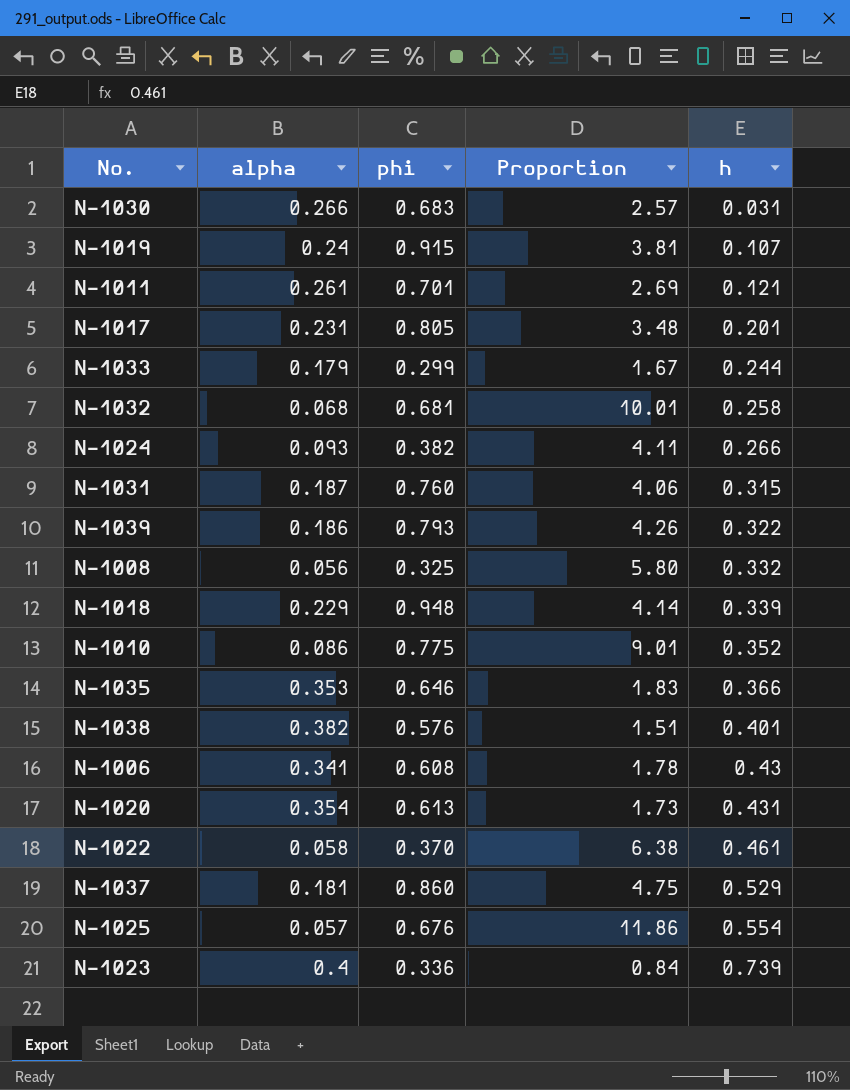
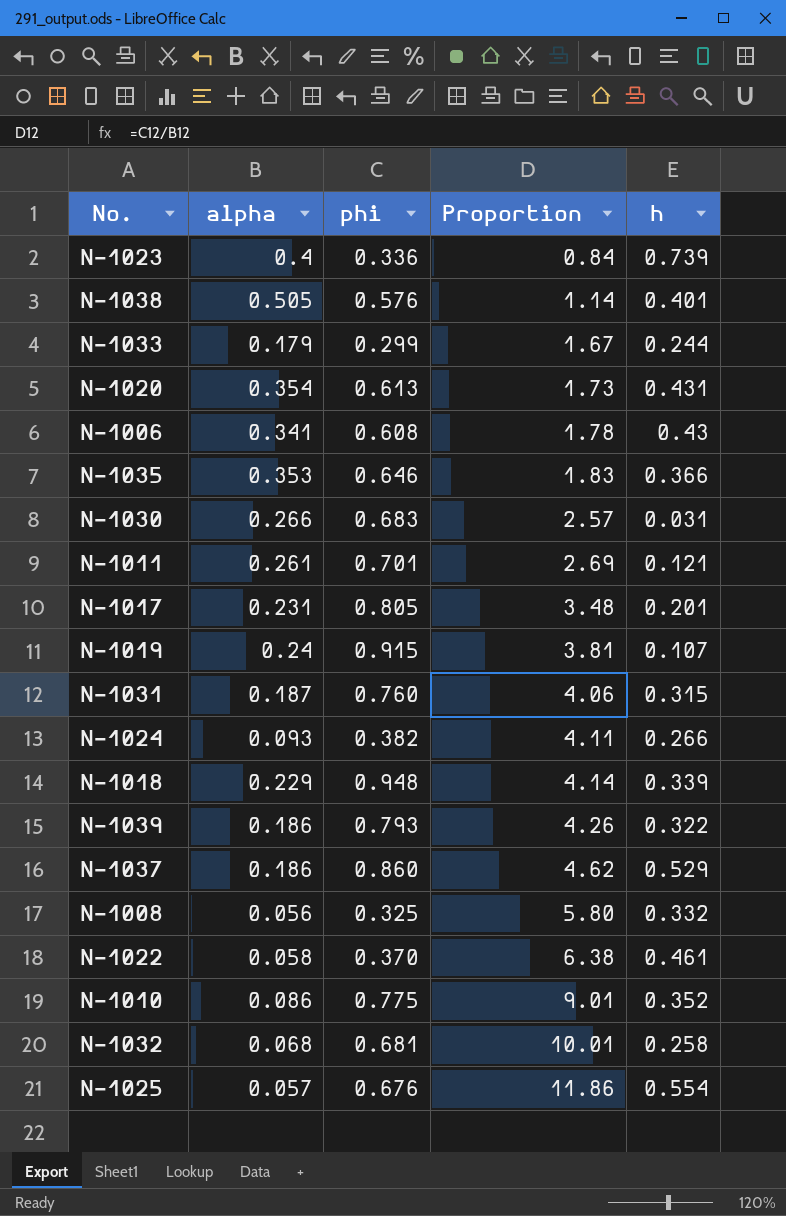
row order: h ascending -> Proportion ascending
N-1038 | alpha: 0.382 -> 0.505
N-1038 | Proportion: 1.51 -> 1.14
N-1037 | alpha: 0.181 -> 0.186
N-1037 | Proportion: 4.75 -> 4.62

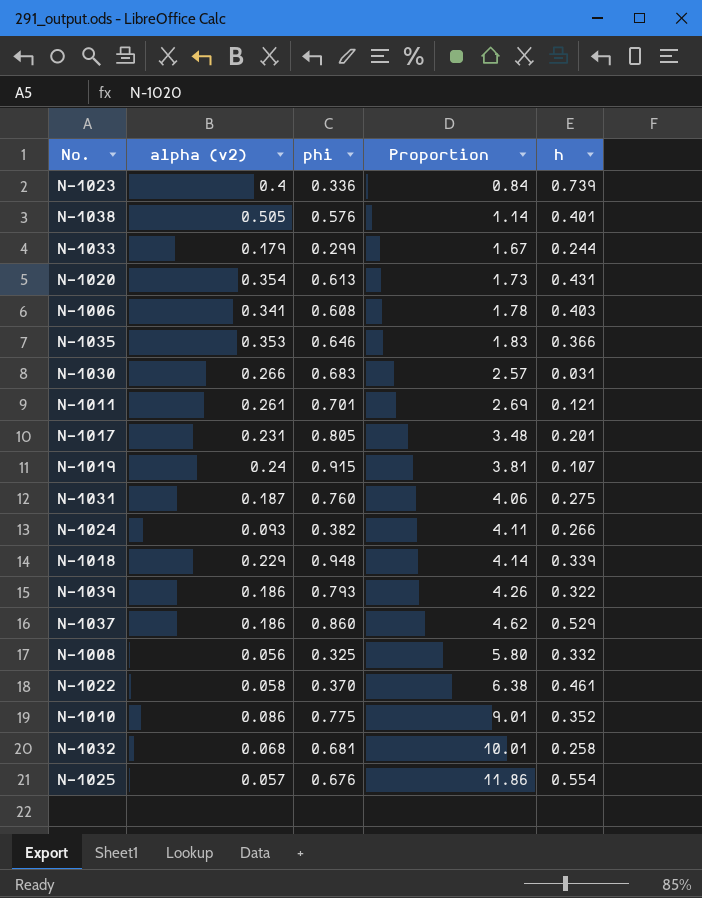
column name: alpha -> alpha (v2)
N-1006 | h: 0.43 -> 0.403
N-1031 | h: 0.315 -> 0.275

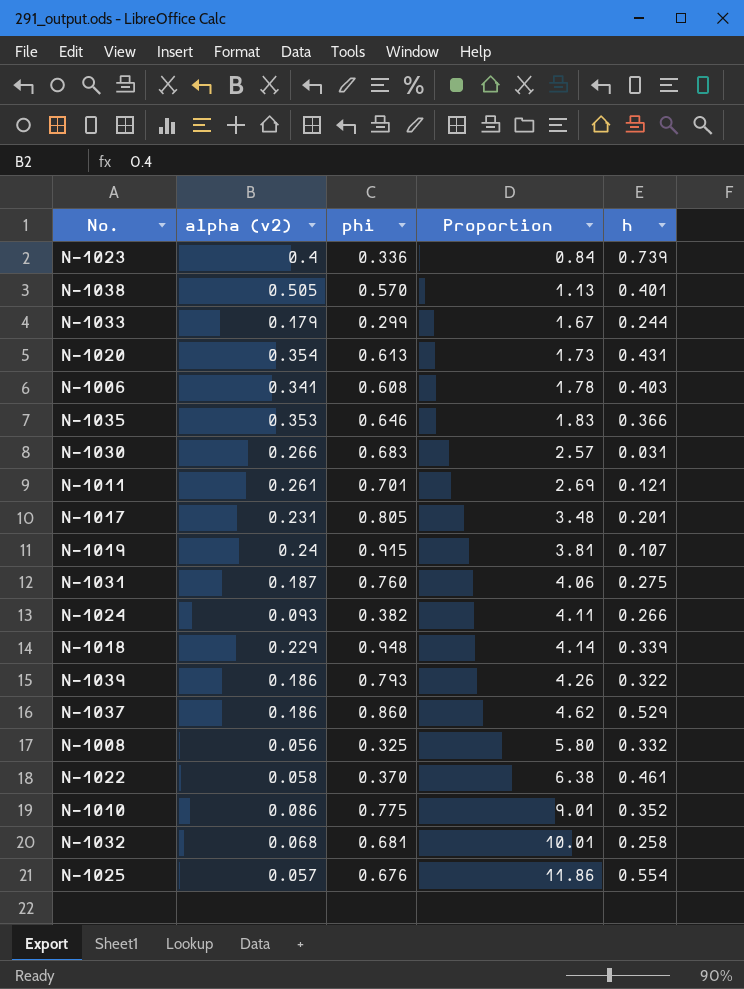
N-1038 | phi: 0.576 -> 0.570
N-1038 | Proportion: 1.14 -> 1.13

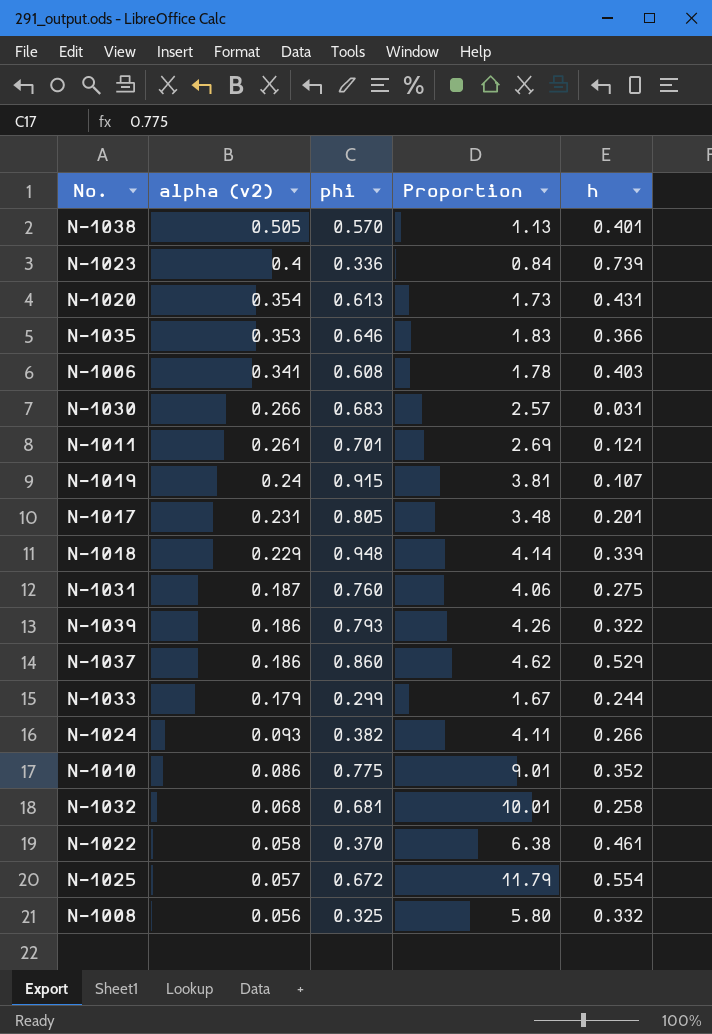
row order: Proportion ascending -> alpha (v2) descending
N-1025 | phi: 0.676 -> 0.672
N-1025 | Proportion: 11.86 -> 11.79

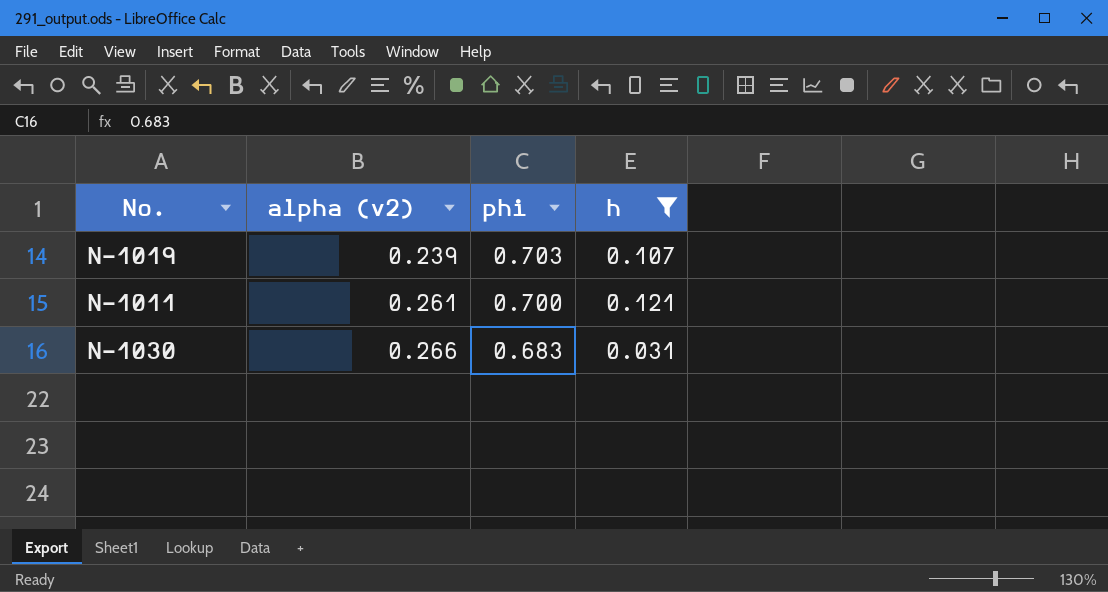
filter: none -> h <= 0.121
row order: alpha (v2) descending -> alpha (v2) ascending
column Proportion | formula: [phi] / [alpha (v2)] -> none
N-1019 | alpha (v2): 0.24 -> 0.239
N-1019 | phi: 0.915 -> 0.703
N-1011 | phi: 0.701 -> 0.700

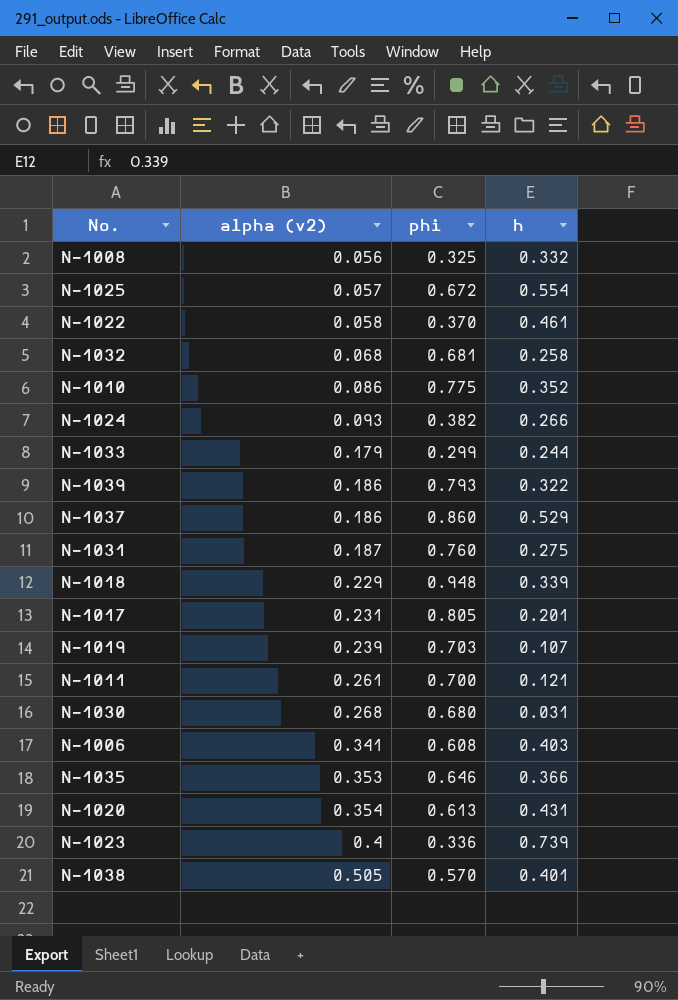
filter: h <= 0.121 -> none
N-1030 | alpha (v2): 0.266 -> 0.268
N-1030 | phi: 0.683 -> 0.680

